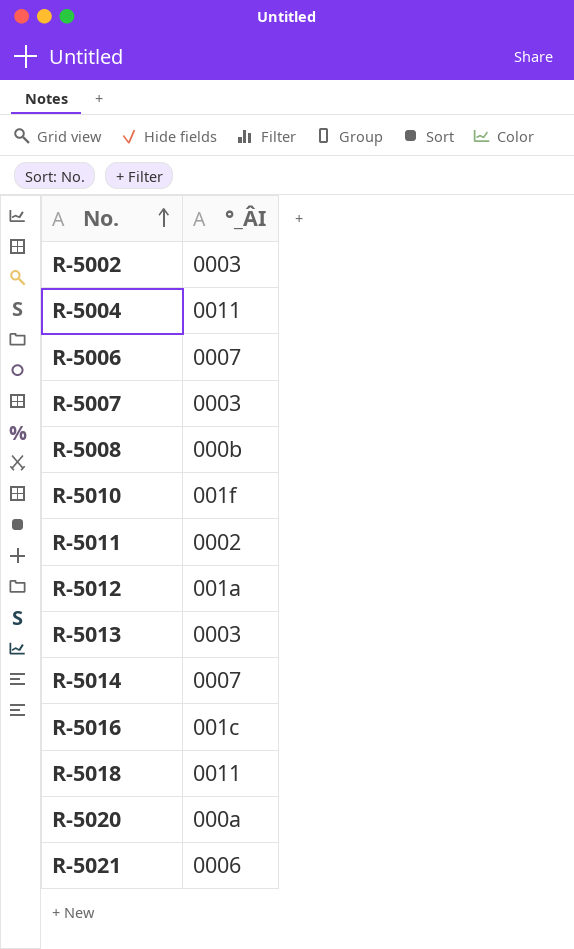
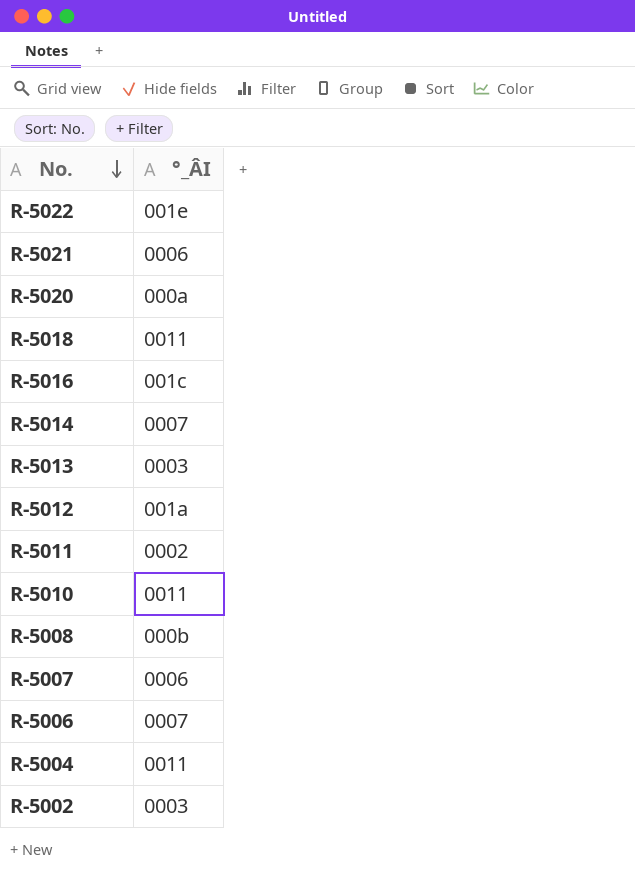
row order: No. ascending -> No. descending
row R-5022: none -> 001e
R-5010 | °_ÂI: 001f -> 0011
R-5007 | °_ÂI: 0003 -> 0006

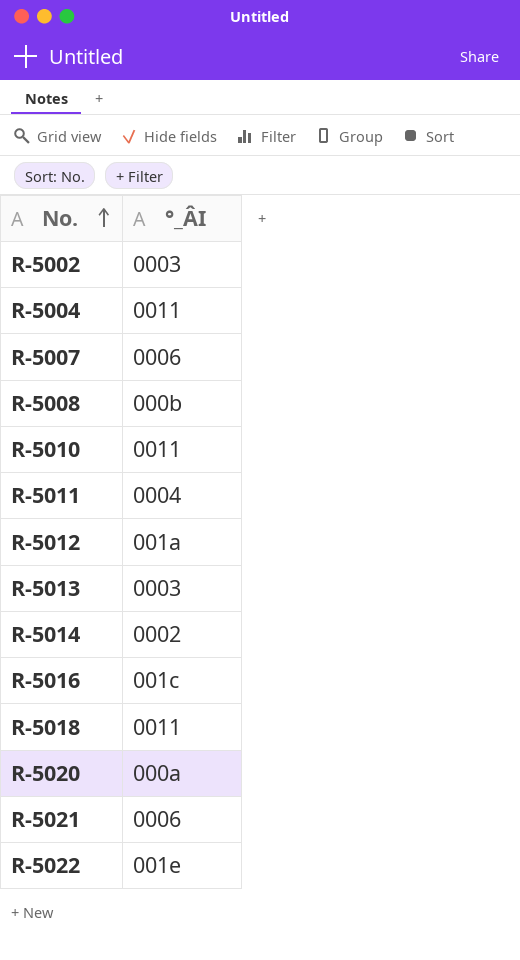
row order: No. descending -> No. ascending
row R-5006: 0007 -> none
R-5011 | °_ÂI: 0002 -> 0004
R-5014 | °_ÂI: 0007 -> 0002

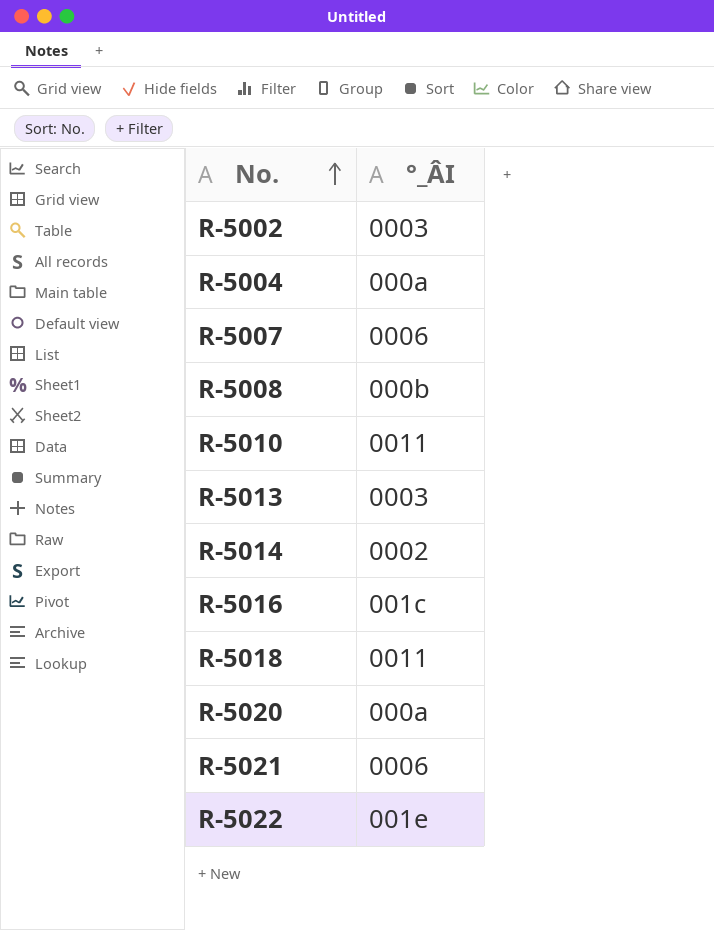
row R-5011: 0004 -> none
row R-5012: 001a -> none
R-5004 | °_ÂI: 0011 -> 000a

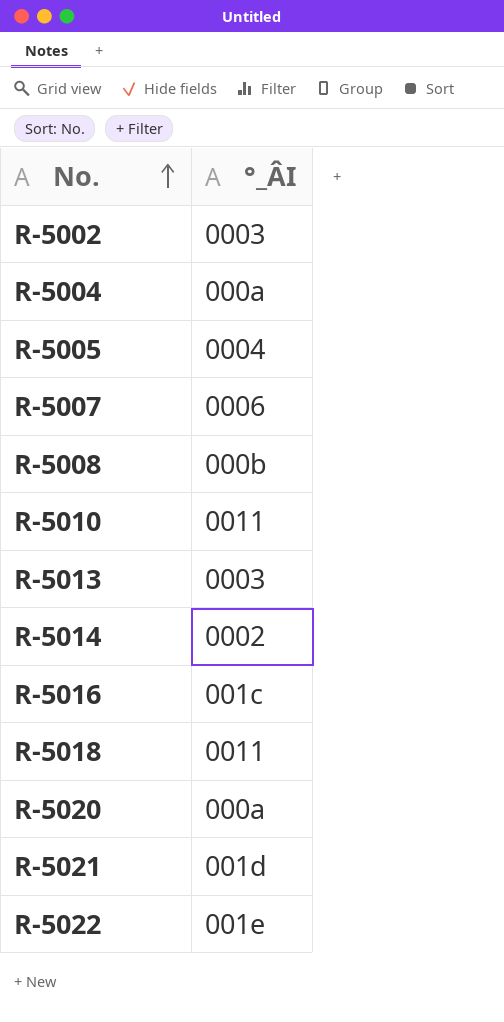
row R-5005: none -> 0004
R-5021 | °_ÂI: 0006 -> 001d

